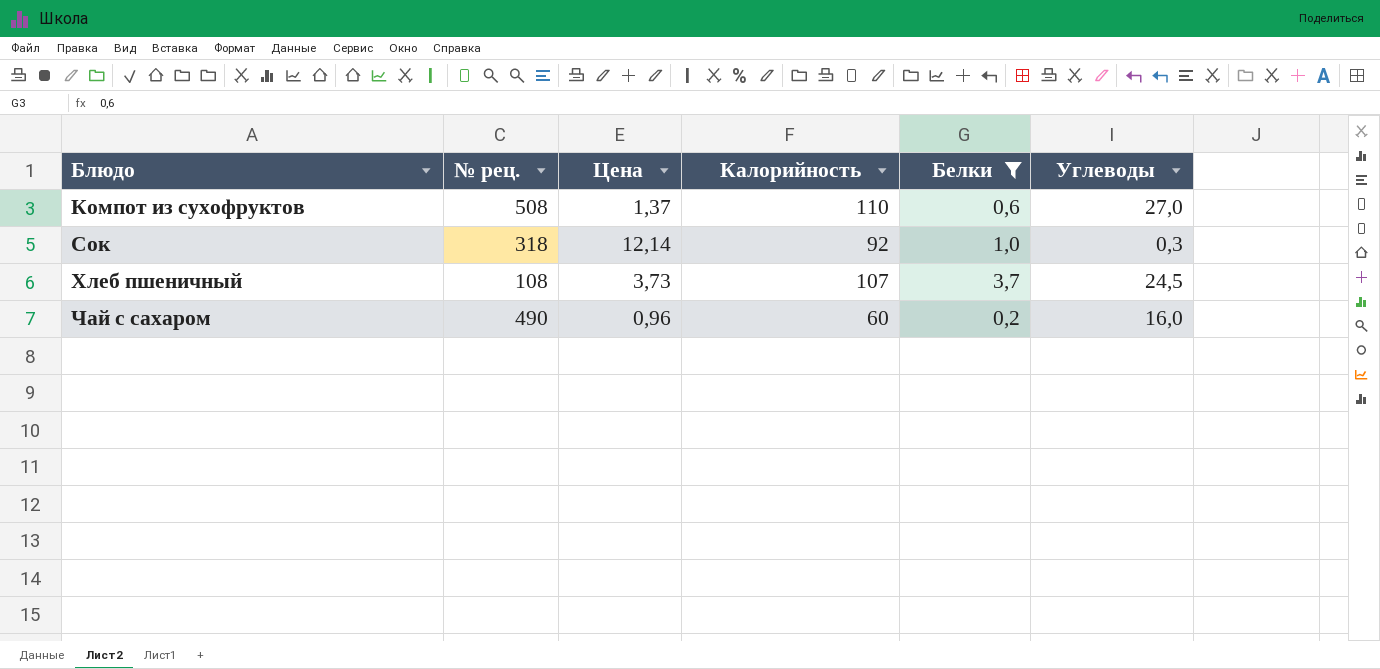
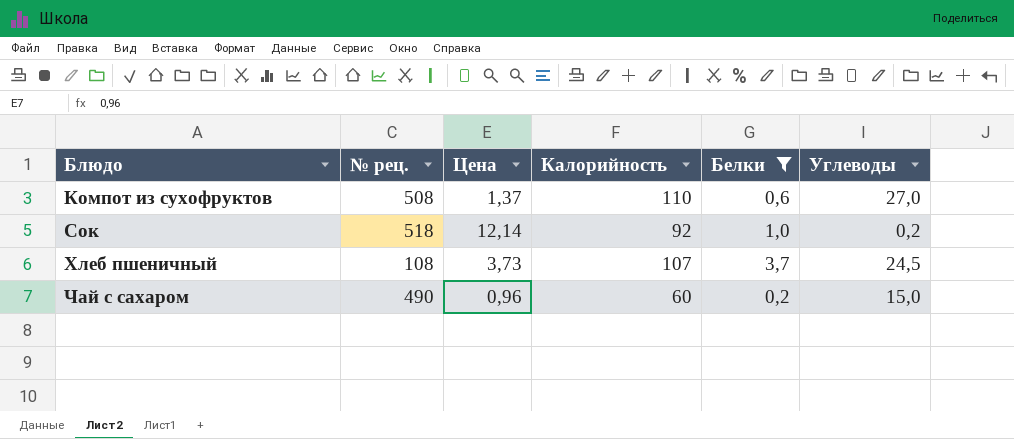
Сок | № рец.: 318 -> 518
Сок | Углеводы: 0,3 -> 0,2
Чай с сахаром | Углеводы: 16,0 -> 15,0

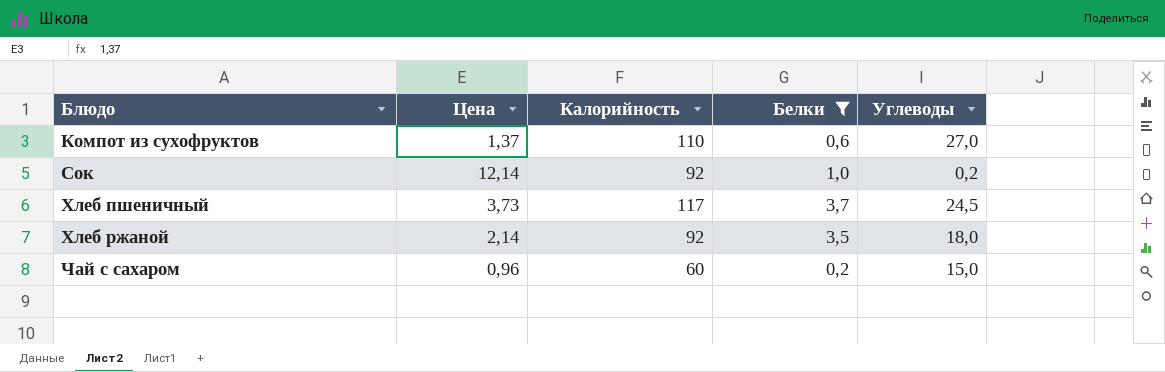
column № рец. | position: 2 -> none
Хлеб пшеничный | Калорийность: 107 -> 117
row Хлеб ржаной: none -> 2,14 | 92 | 3,5 | 18,0

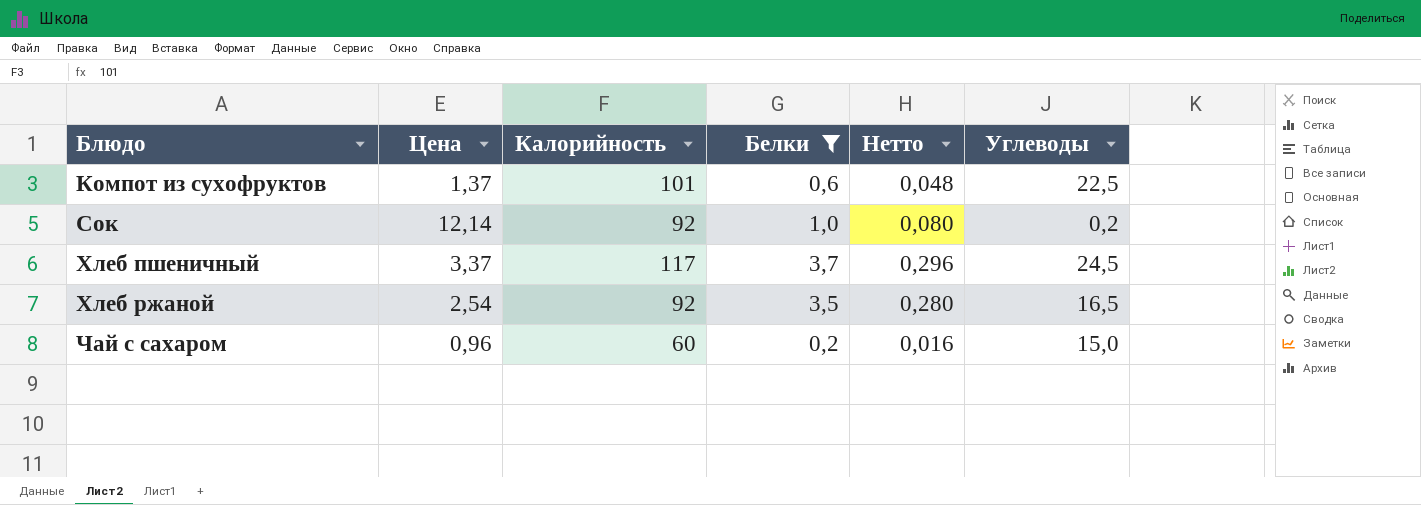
column Нетто | formula: none -> [Белки] * 0,08
Компот из сухофруктов | Калорийность: 110 -> 101
Компот из сухофруктов | Углеводы: 27,0 -> 22,5
Хлеб пшеничный | Цена: 3,73 -> 3,37
Хлеб ржаной | Цена: 2,14 -> 2,54
Хлеб ржаной | Углеводы: 18,0 -> 16,5

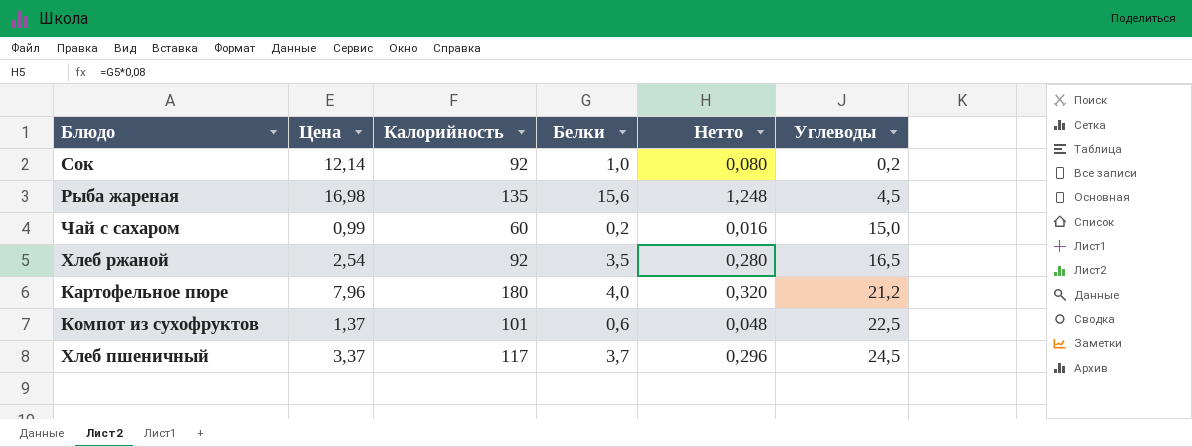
filter: Белки <= 3,7 -> none
row order: Блюдо ascending -> Углеводы ascending
Чай с сахаром | Цена: 0,96 -> 0,99

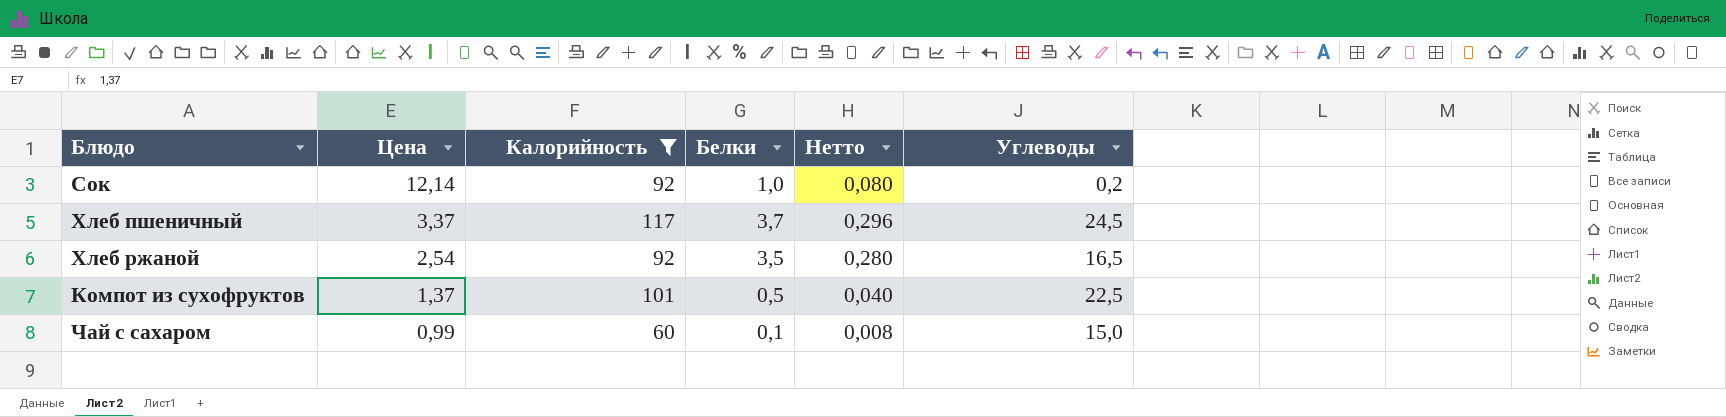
filter: none -> Калорийность <= 117
row order: Углеводы ascending -> Цена descending
Компот из сухофруктов | Белки: 0,6 -> 0,5
Компот из сухофруктов | Нетто: 0,048 -> 0,040
Чай с сахаром | Белки: 0,2 -> 0,1
Чай с сахаром | Нетто: 0,016 -> 0,008

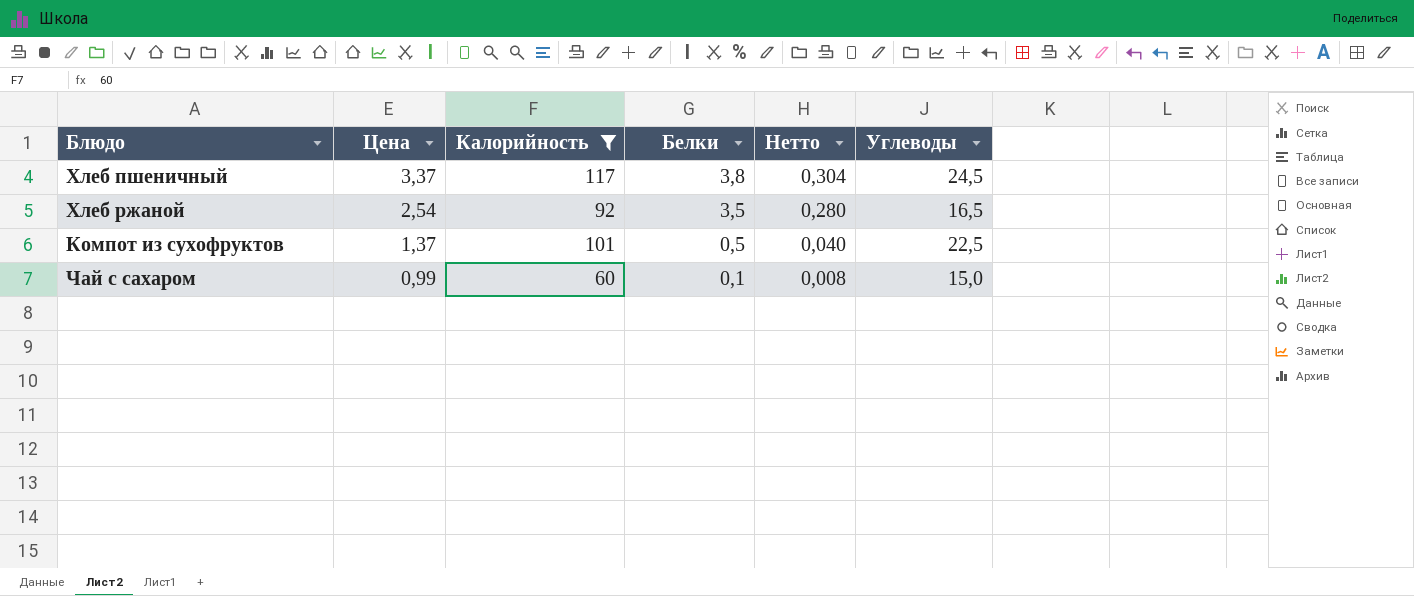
row Сок: 12,14 | 92 | 1,0 | 0,080 | 0,2 -> none
Хлеб пшеничный | Белки: 3,7 -> 3,8
Хлеб пшеничный | Нетто: 0,296 -> 0,304

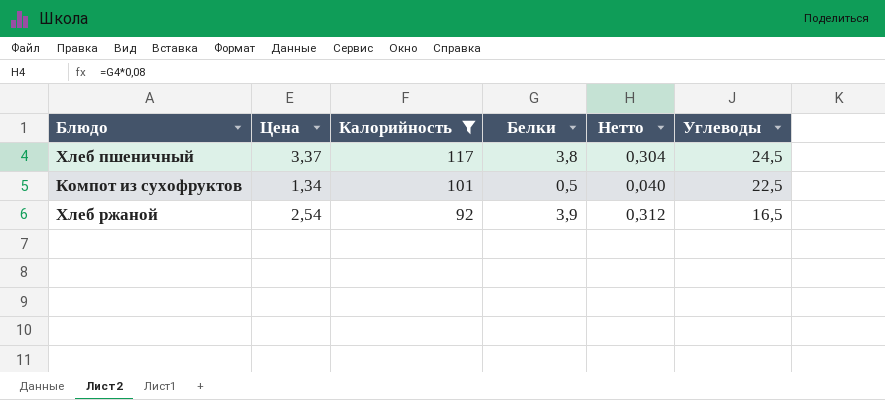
row order: Цена descending -> Калорийность descending
row Чай с сахаром: 0,99 | 60 | 0,1 | 0,008 | 15,0 -> none
Компот из сухофруктов | Цена: 1,37 -> 1,34
Хлеб ржаной | Белки: 3,5 -> 3,9
Хлеб ржаной | Нетто: 0,280 -> 0,312

